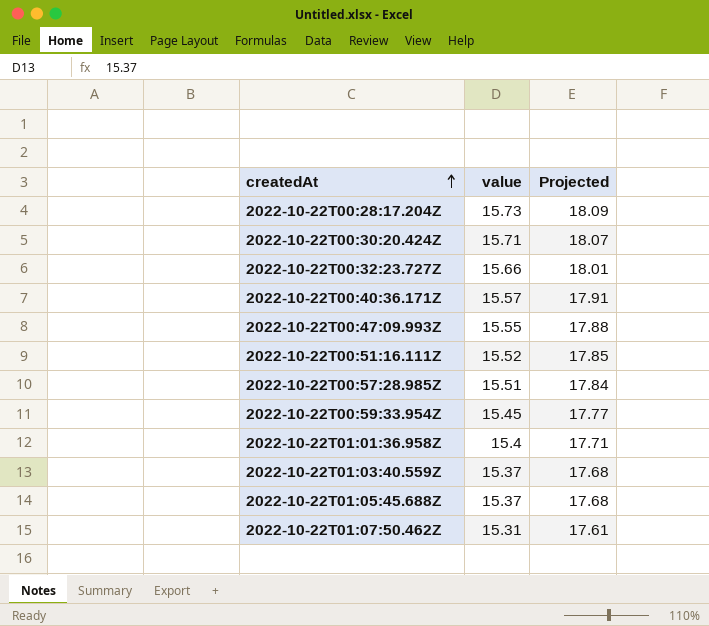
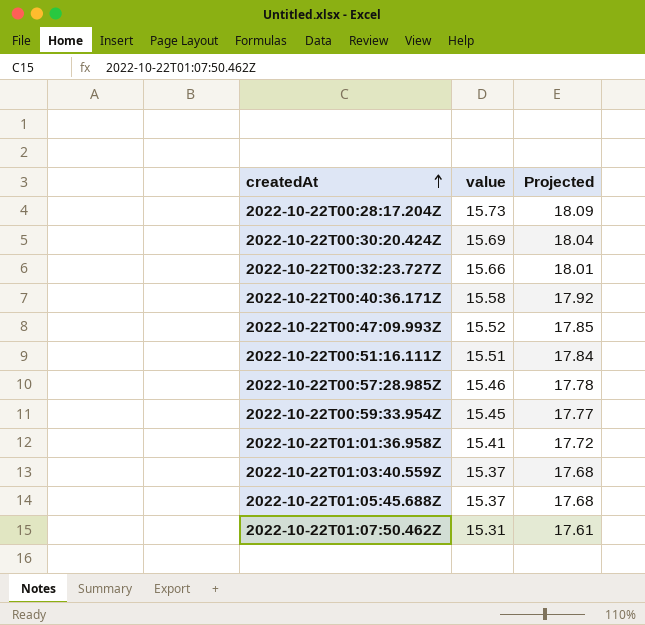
2022-10-22T00:30:20.424Z | value: 15.71 -> 15.69
2022-10-22T00:30:20.424Z | Projected: 18.07 -> 18.04
2022-10-22T00:40:36.171Z | value: 15.57 -> 15.58
2022-10-22T00:40:36.171Z | Projected: 17.91 -> 17.92
2022-10-22T00:47:09.993Z | value: 15.55 -> 15.52
2022-10-22T00:47:09.993Z | Projected: 17.88 -> 17.85
2022-10-22T00:51:16.111Z | value: 15.52 -> 15.51
2022-10-22T00:51:16.111Z | Projected: 17.85 -> 17.84
2022-10-22T00:57:28.985Z | value: 15.51 -> 15.46
2022-10-22T00:57:28.985Z | Projected: 17.84 -> 17.78
2022-10-22T01:01:36.958Z | value: 15.4 -> 15.41
2022-10-22T01:01:36.958Z | Projected: 17.71 -> 17.72

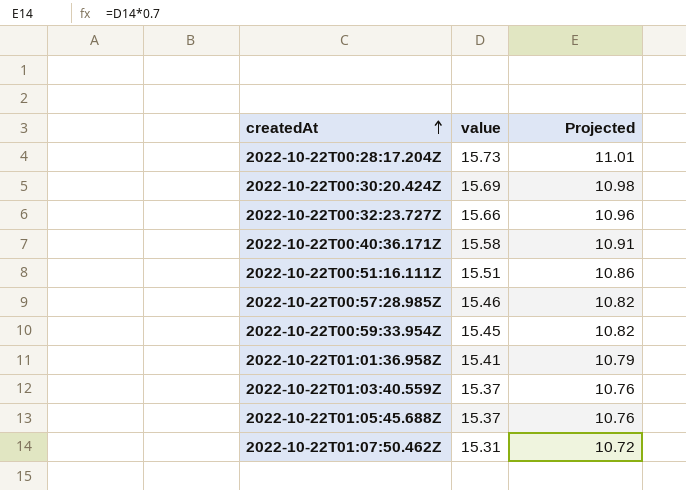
column Projected | formula: [value] * 1.15 -> [value] * 0.7
row 2022-10-22T00:47:09.993Z: 15.52 | 17.85 -> none

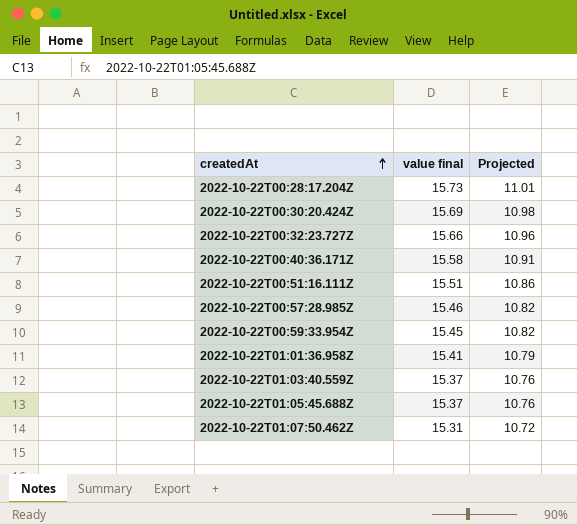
column name: value -> value final

